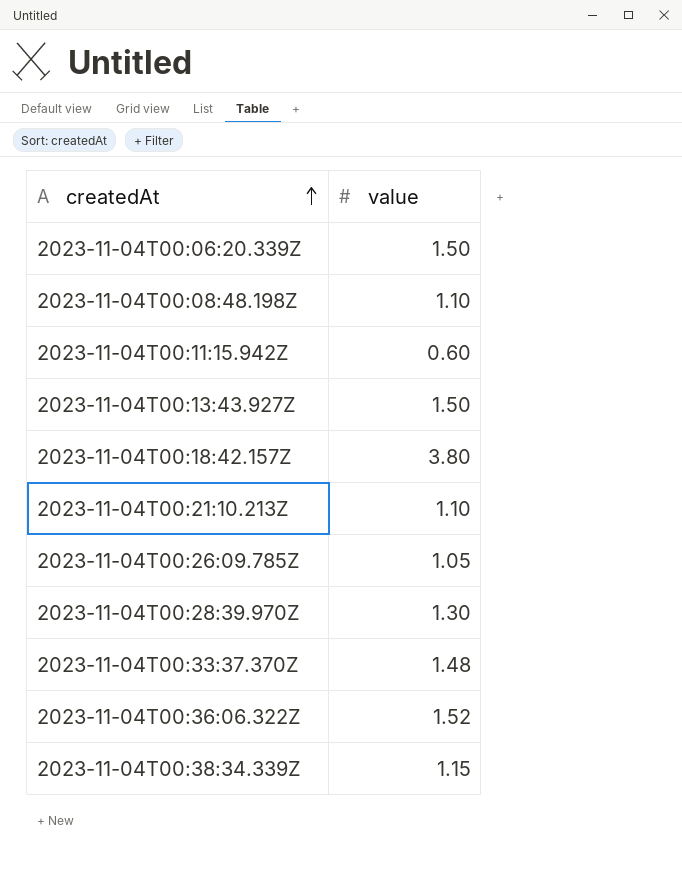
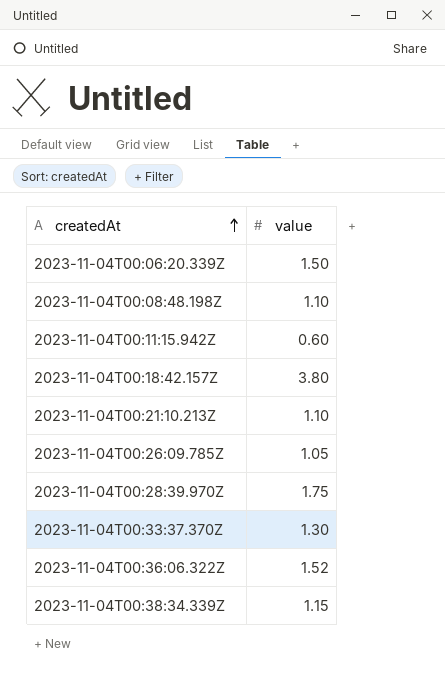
row 2023-11-04T00:13:43.927Z: 1.50 -> none
2023-11-04T00:28:39.970Z | value: 1.30 -> 1.75
2023-11-04T00:33:37.370Z | value: 1.48 -> 1.30

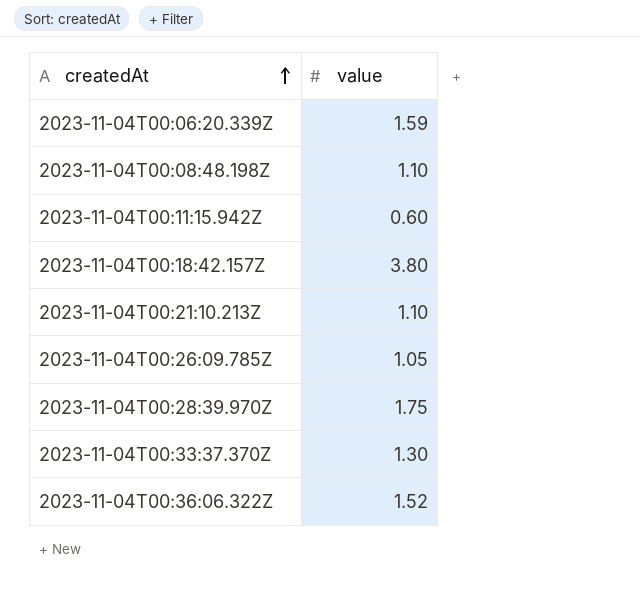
row 2023-11-04T00:38:34.339Z: 1.15 -> none
2023-11-04T00:06:20.339Z | value: 1.50 -> 1.59

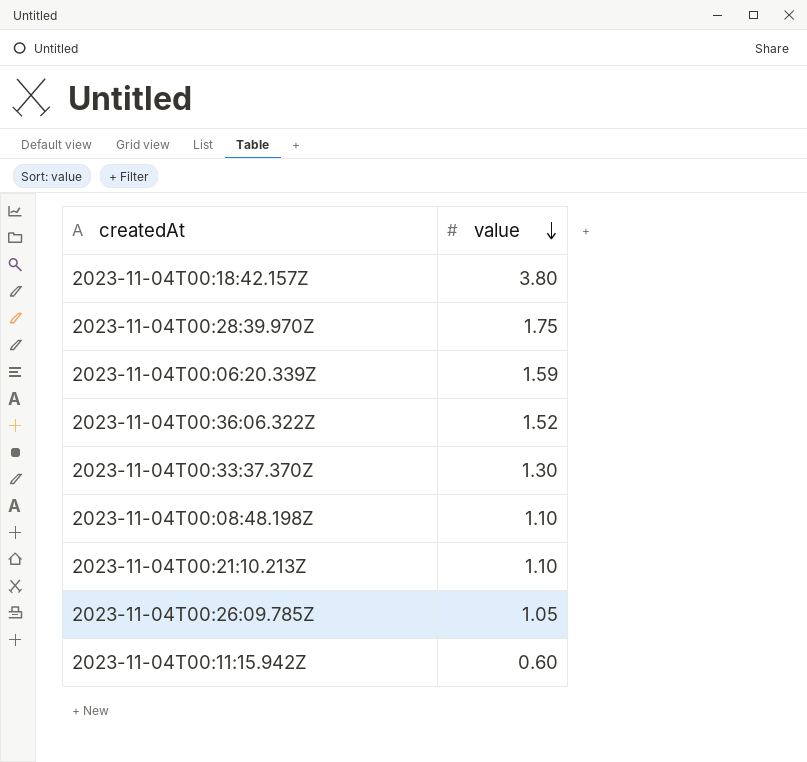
row order: createdAt ascending -> value descending

